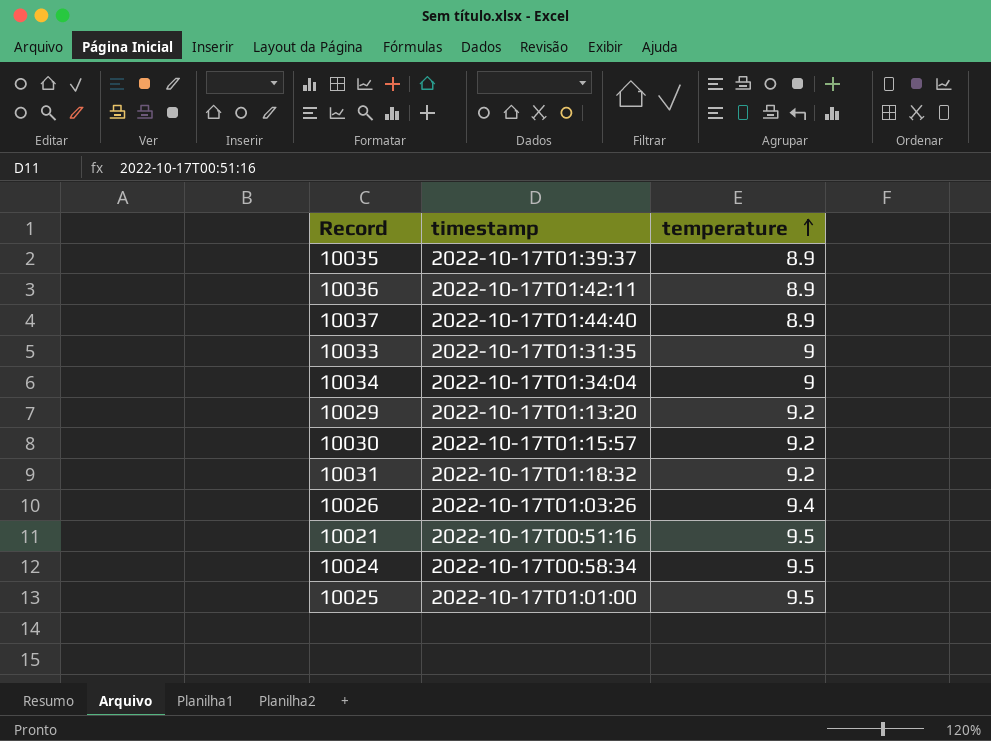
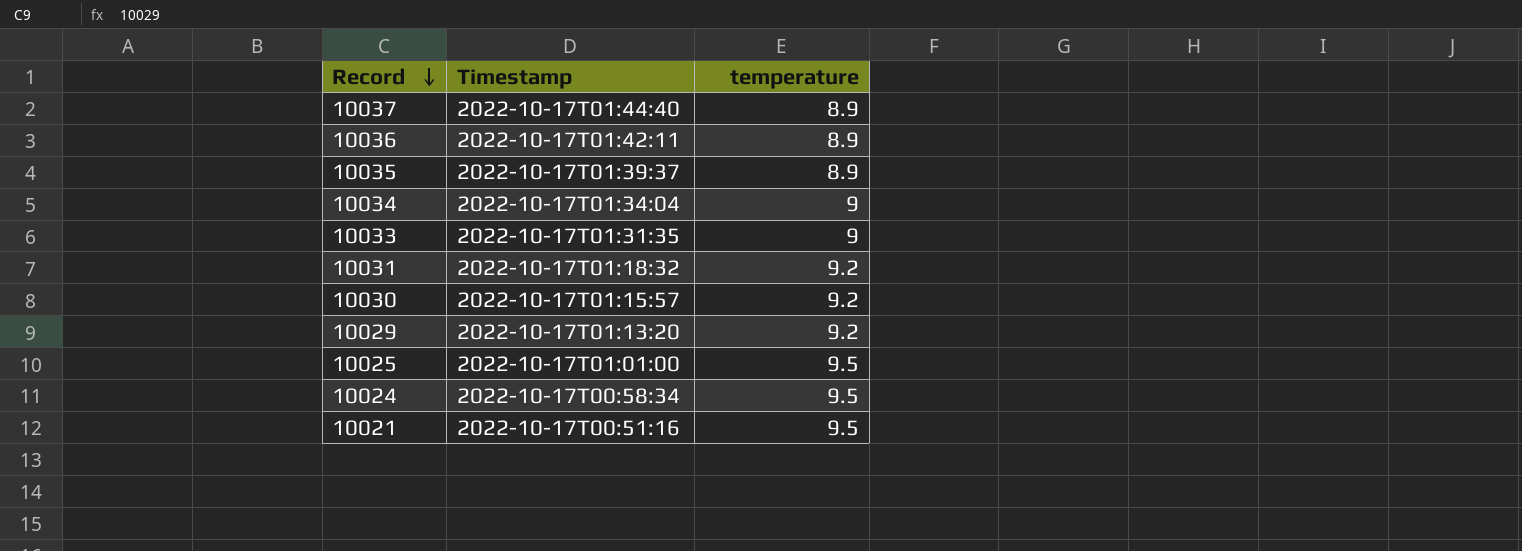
row order: temperature ascending -> Record descending
column name: timestamp -> Timestamp
row 10026: 2022-10-17T01:03:26 | 9.4 -> none

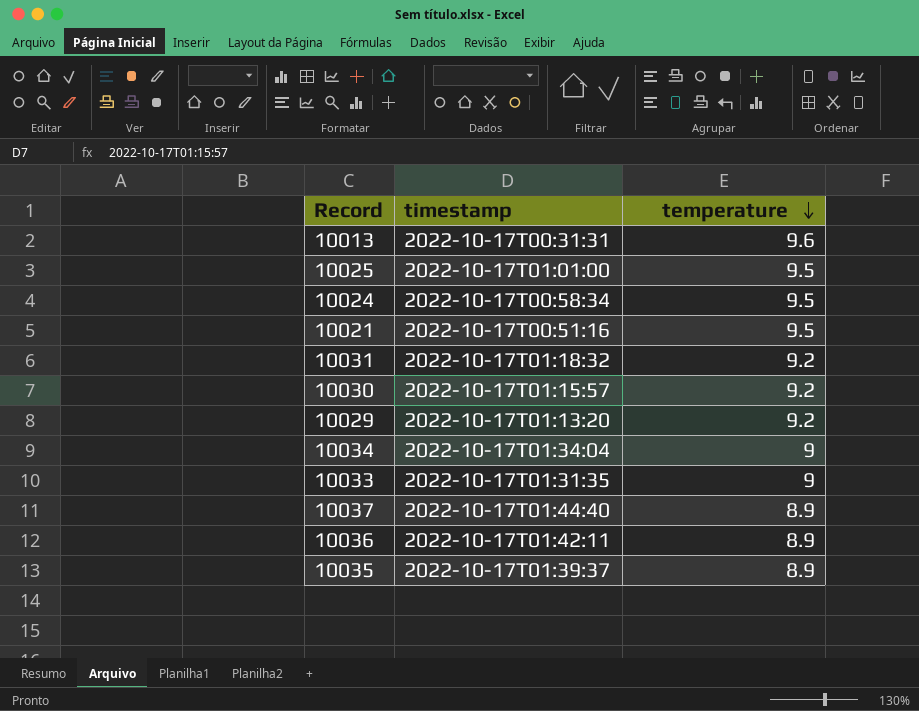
row order: Record descending -> temperature descending
column name: Timestamp -> timestamp
row 10013: none -> 2022-10-17T00:31:31 | 9.6

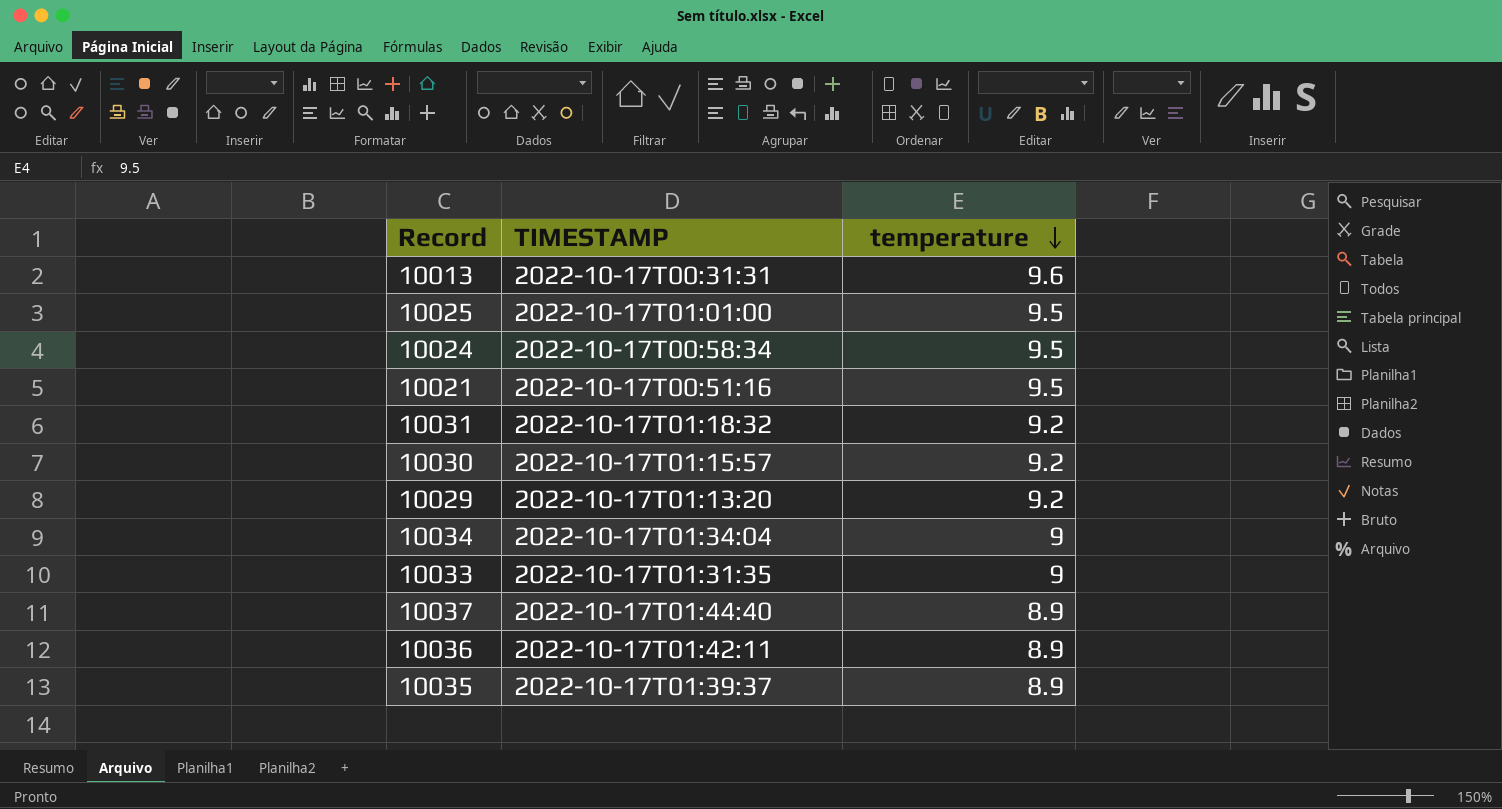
column name: timestamp -> TIMESTAMP

